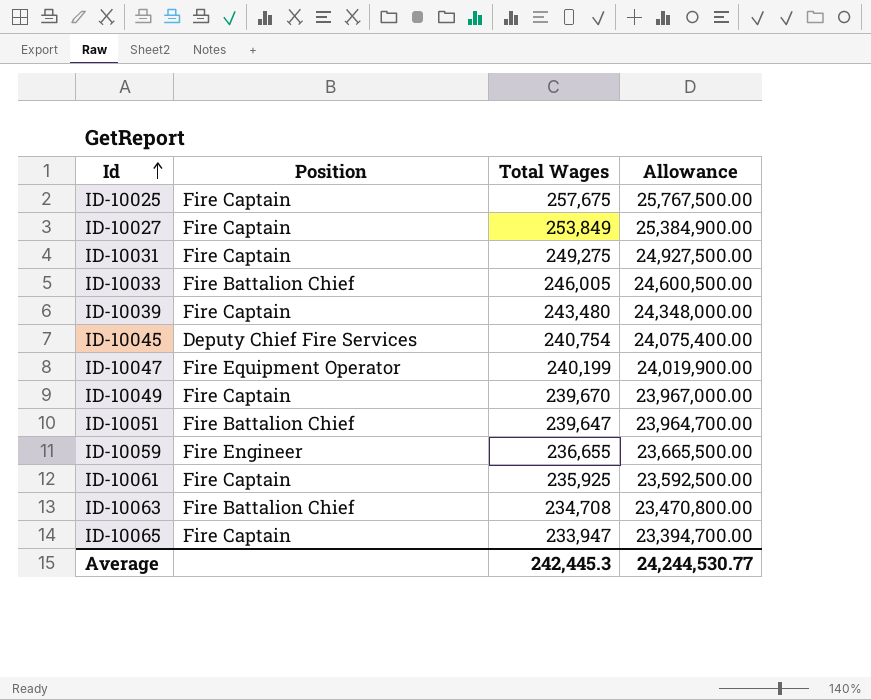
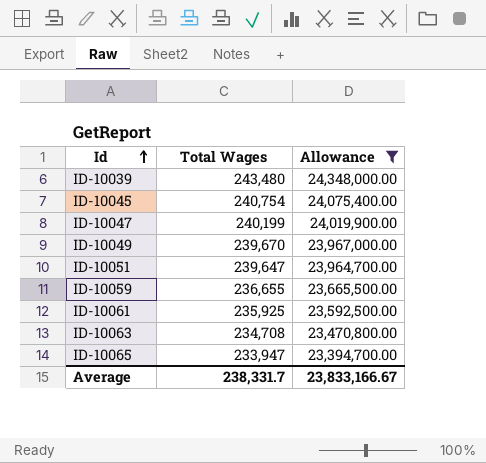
filter: none -> Allowance <= 24,348,000.00
column Position | position: 2 -> none
Average | Total Wages: 242,445.3 -> 238,331.7
Average | Allowance: 24,244,530.77 -> 23,833,166.67

